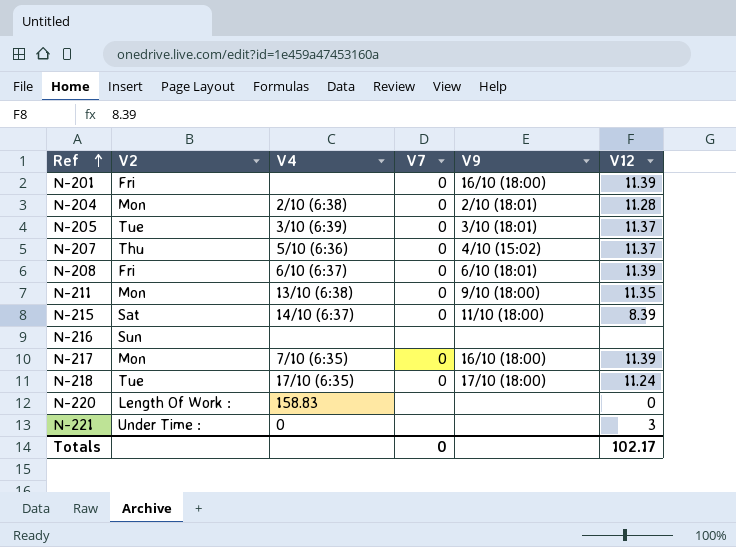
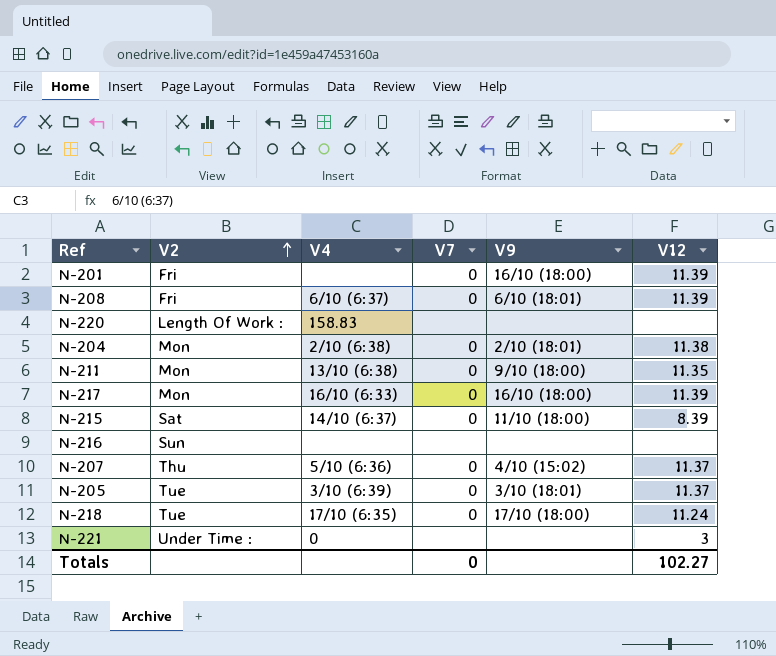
row order: Ref ascending -> V2 ascending
N-220 | V12: 0 -> none
N-204 | V12: 11.28 -> 11.38
N-217 | V4: 7/10 (6:35) -> 16/10 (6:33)
Totals | V12: 102.17 -> 102.27

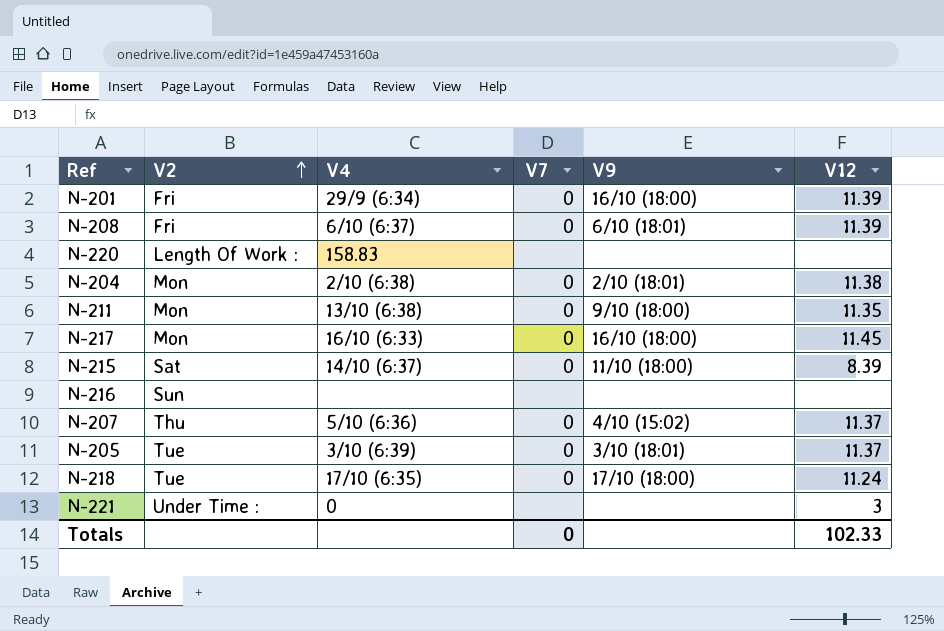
N-201 | V4: none -> 29/9 (6:34)
N-217 | V12: 11.39 -> 11.45
Totals | V12: 102.27 -> 102.33

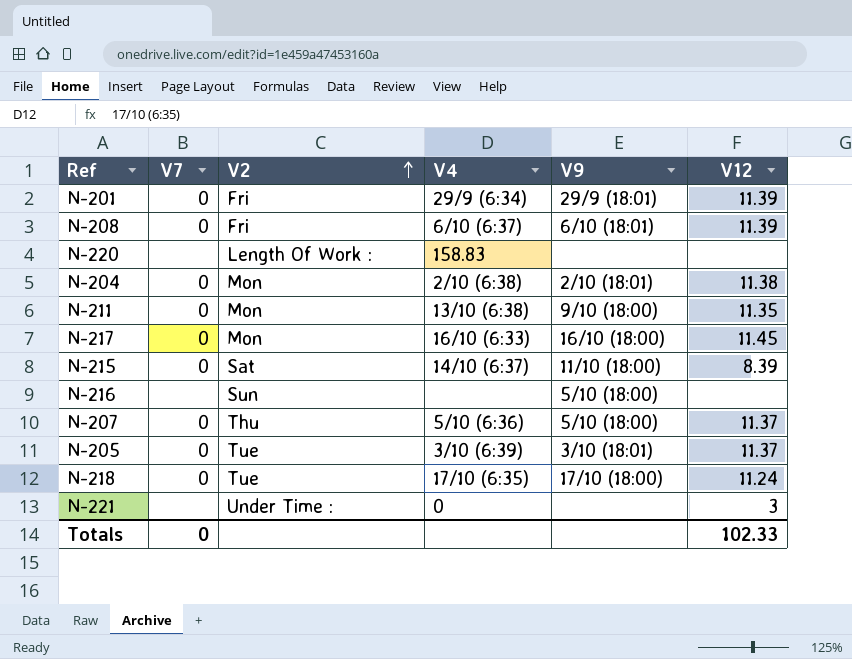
column V7 | position: 4 -> 2
N-201 | V9: 16/10 (18:00) -> 29/9 (18:01)
N-216 | V9: none -> 5/10 (18:00)
N-207 | V9: 4/10 (15:02) -> 5/10 (18:00)

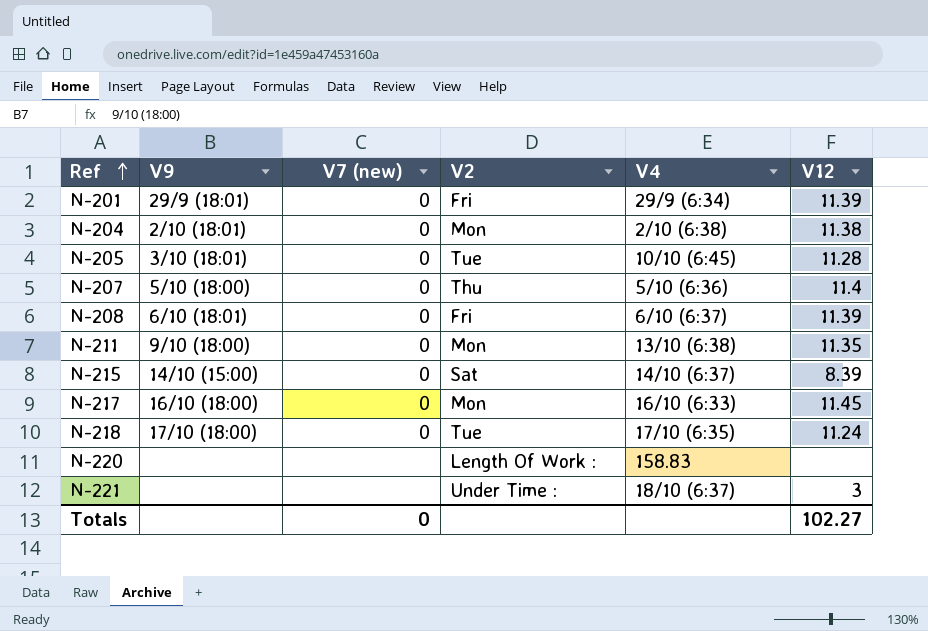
row order: V2 ascending -> Ref ascending
column V9 | position: 5 -> 2
column name: V7 -> V7 (new)
row N-216: none | Sun | none | 5/10 (18:00) | none -> none
N-205 | V4: 3/10 (6:39) -> 10/10 (6:45)
N-205 | V12: 11.37 -> 11.28
N-207 | V12: 11.37 -> 11.4
N-215 | V9: 11/10 (18:00) -> 14/10 (15:00)
N-221 | V4: 0 -> 18/10 (6:37)
Totals | V12: 102.33 -> 102.27

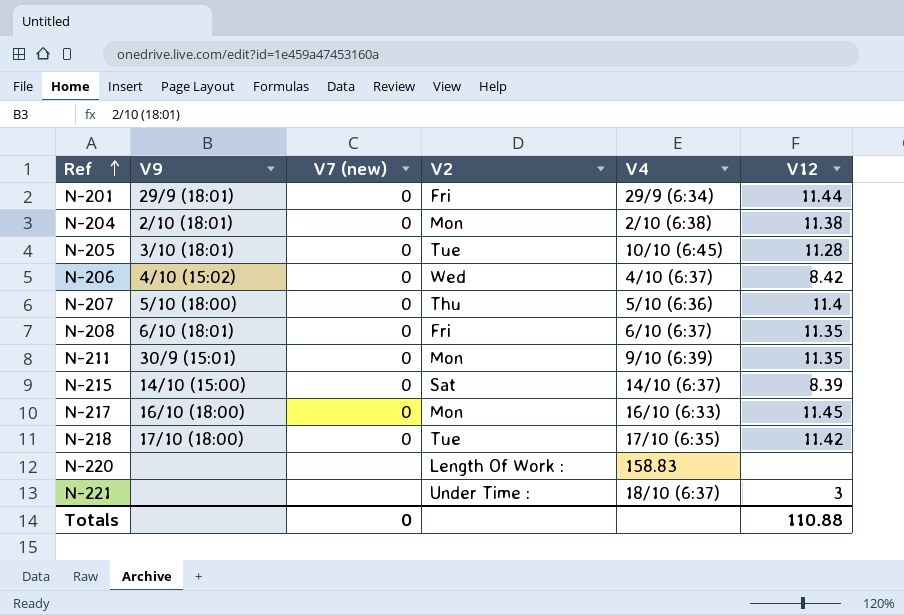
N-201 | V12: 11.39 -> 11.44
row N-206: none -> 4/10 (15:02) | 0 | Wed | 4/10 (6:37) | 8.42
N-208 | V12: 11.39 -> 11.35
N-211 | V9: 9/10 (18:00) -> 30/9 (15:01)
N-211 | V4: 13/10 (6:38) -> 9/10 (6:39)
N-218 | V12: 11.24 -> 11.42
Totals | V12: 102.27 -> 110.88

